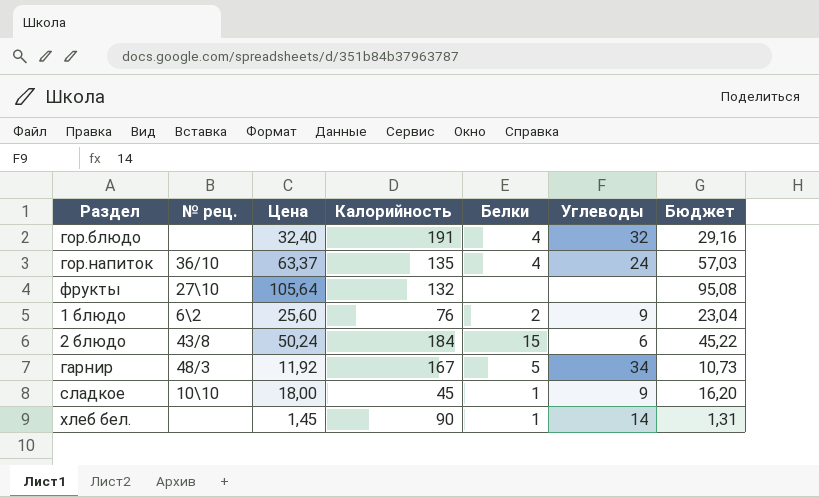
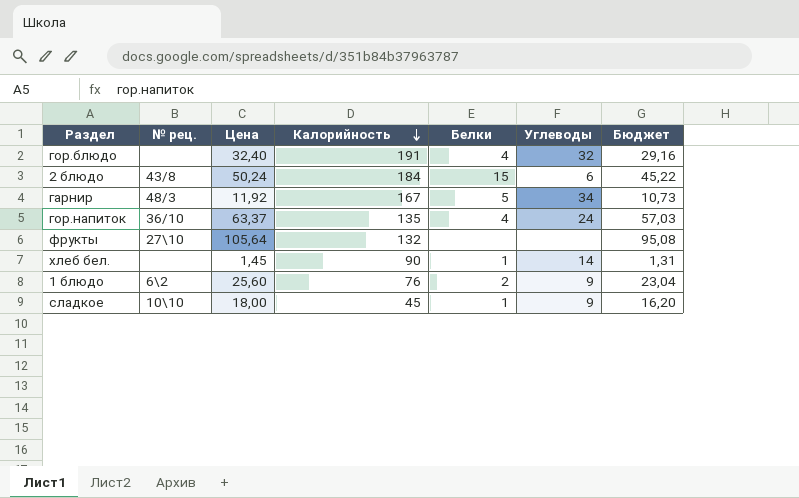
row order: none -> Калорийность descending

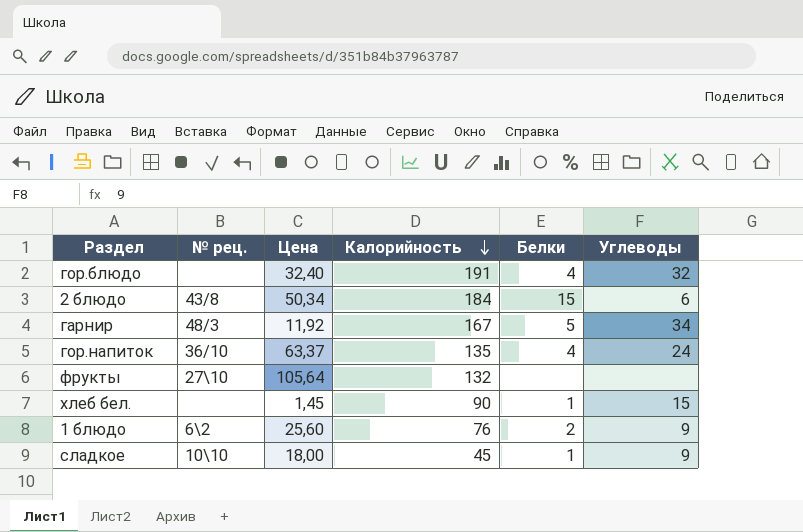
column Бюджет | formula: [Цена] * 0,9 -> none
2 блюдо | Цена: 50,24 -> 50,34
хлеб бел. | Углеводы: 14 -> 15

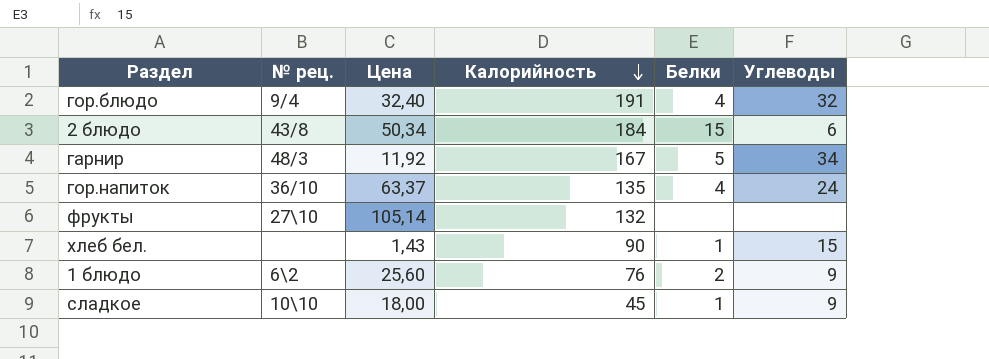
гор.блюдо | № рец.: none -> 9/4
фрукты | Цена: 105,64 -> 105,14
хлеб бел. | Цена: 1,45 -> 1,43

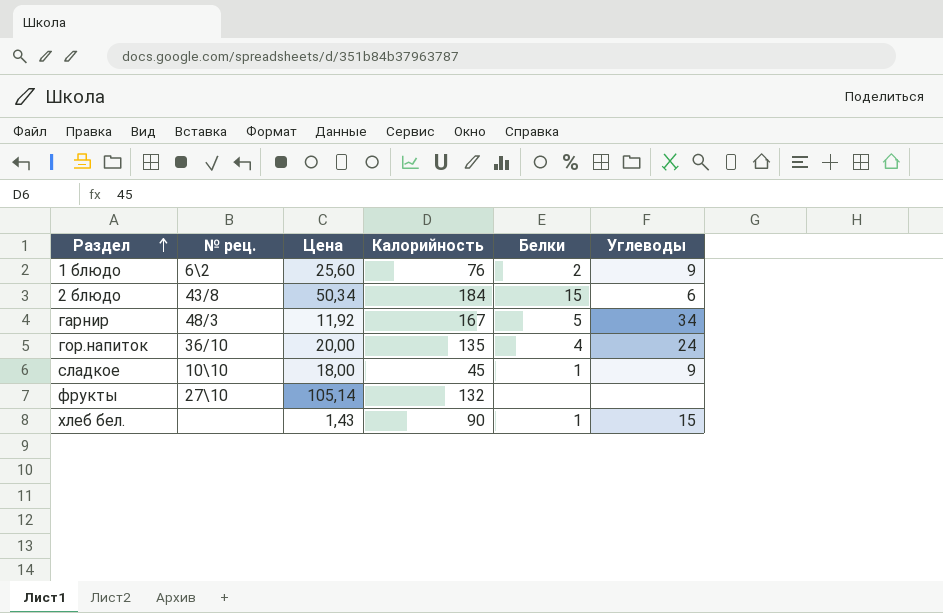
row order: Калорийность descending -> Раздел ascending
row гор.блюдо: 9/4 | 32,40 | 191 | 4 | 32 -> none
гор.напиток | Цена: 63,37 -> 20,00

